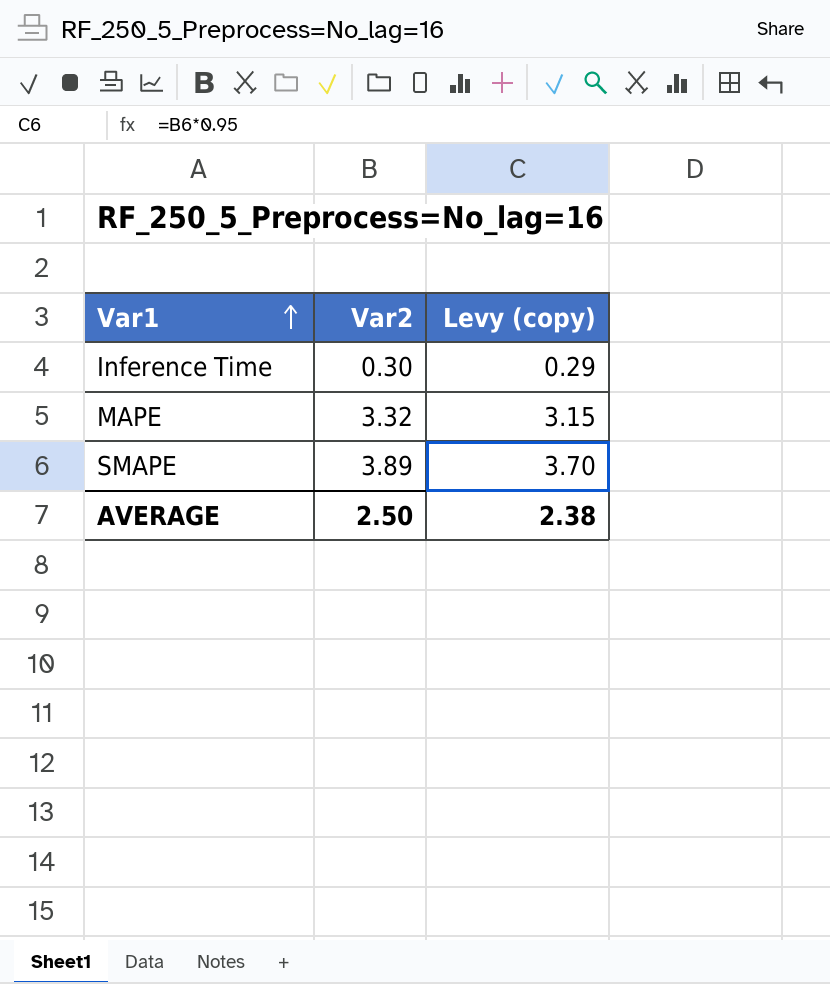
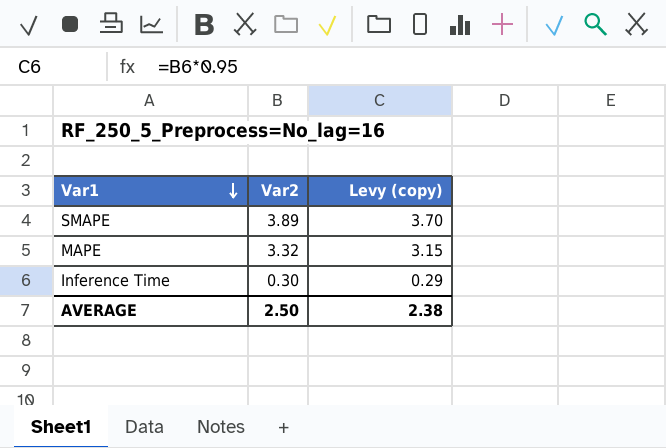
row order: Var1 ascending -> Var1 descending

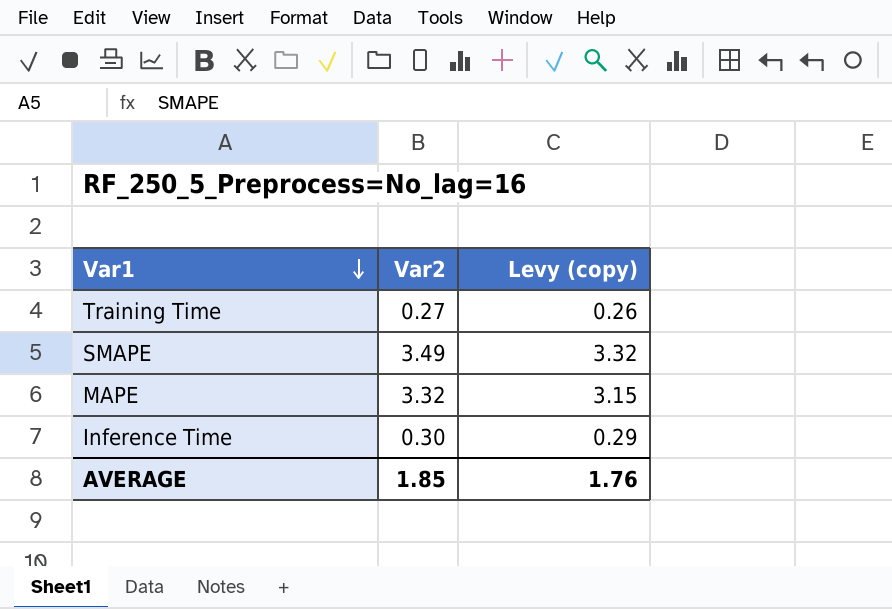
row Training Time: none -> 0.27 | 0.26
SMAPE | Var2: 3.89 -> 3.49
SMAPE | Levy (copy): 3.70 -> 3.32
AVERAGE | Var2: 2.50 -> 1.85
AVERAGE | Levy (copy): 2.38 -> 1.76

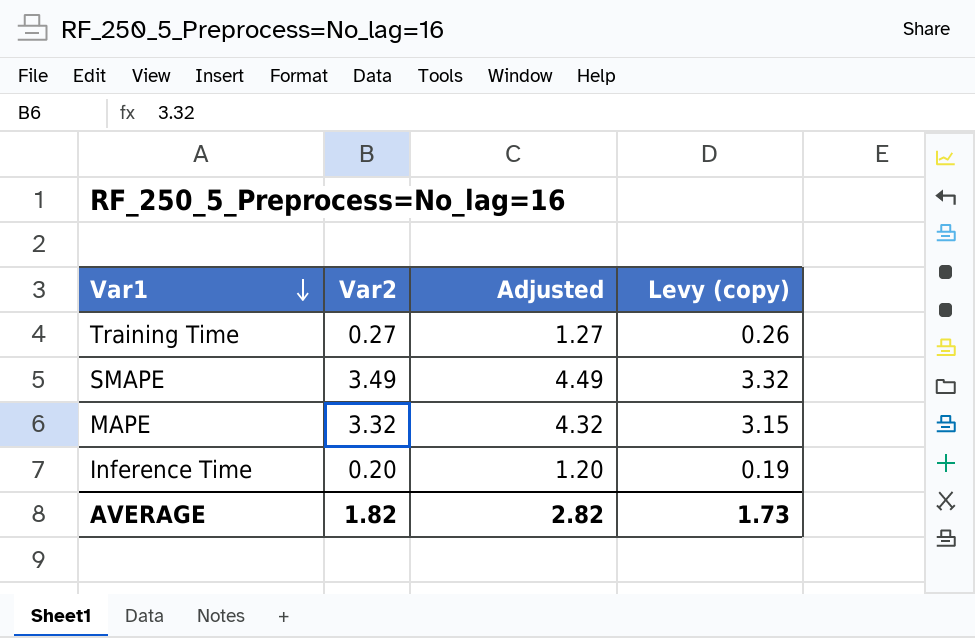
column Adjusted | formula: none -> [Var2] + 1
Inference Time | Var2: 0.30 -> 0.20
Inference Time | Levy (copy): 0.29 -> 0.19
AVERAGE | Var2: 1.85 -> 1.82
AVERAGE | Levy (copy): 1.76 -> 1.73

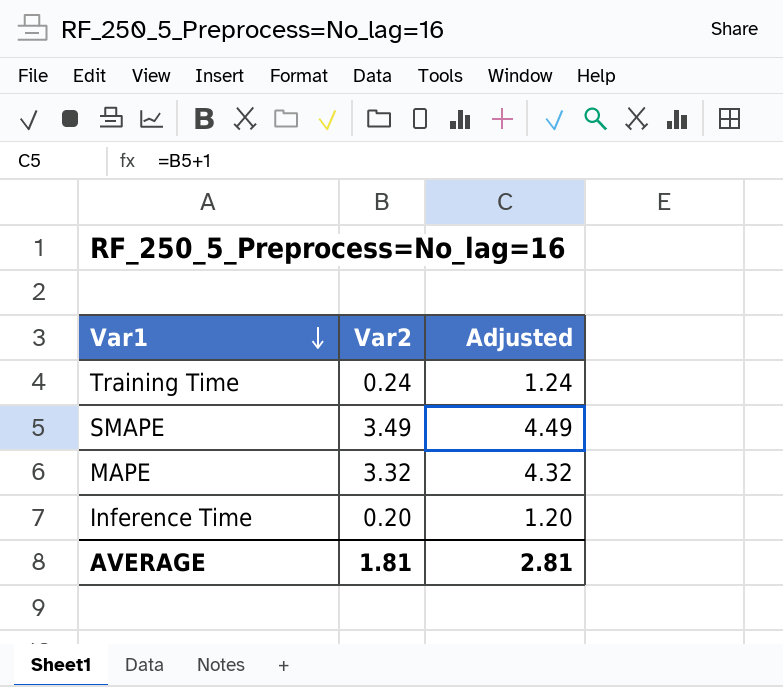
column Levy (copy) | formula: [Var2] * 0.95 -> none
Training Time | Var2: 0.27 -> 0.24
Training Time | Adjusted: 1.27 -> 1.24
AVERAGE | Var2: 1.82 -> 1.81
AVERAGE | Adjusted: 2.82 -> 2.81

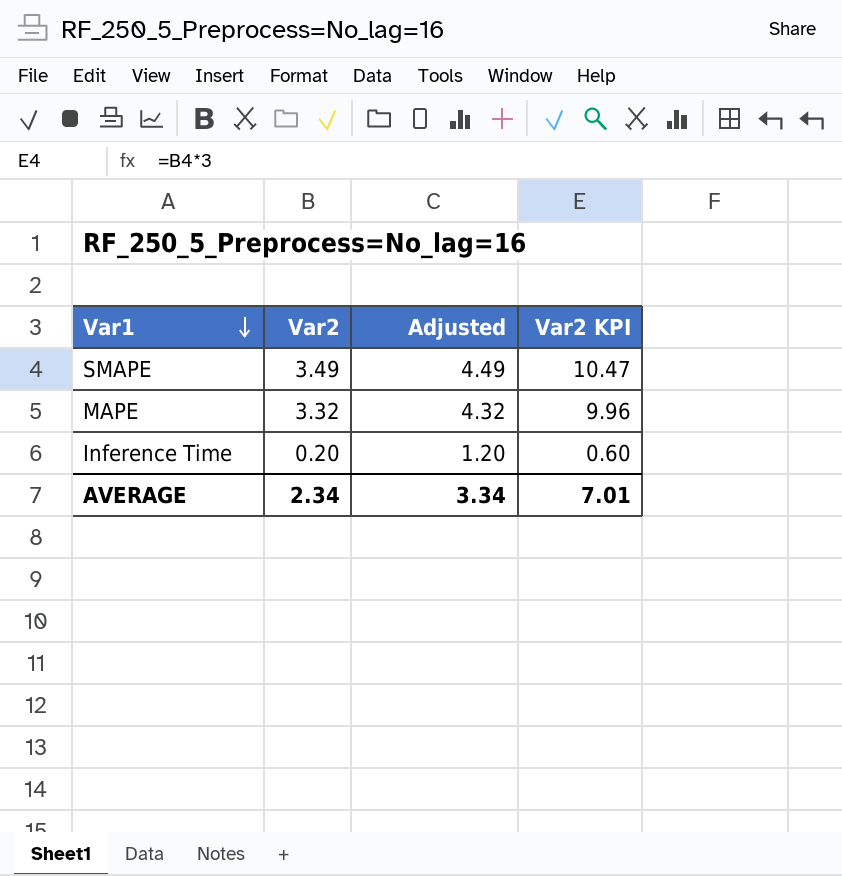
column Var2 KPI | formula: none -> [Var2] * 3
row Training Time: 0.24 | 1.24 -> none
AVERAGE | Var2: 1.81 -> 2.34
AVERAGE | Adjusted: 2.81 -> 3.34

